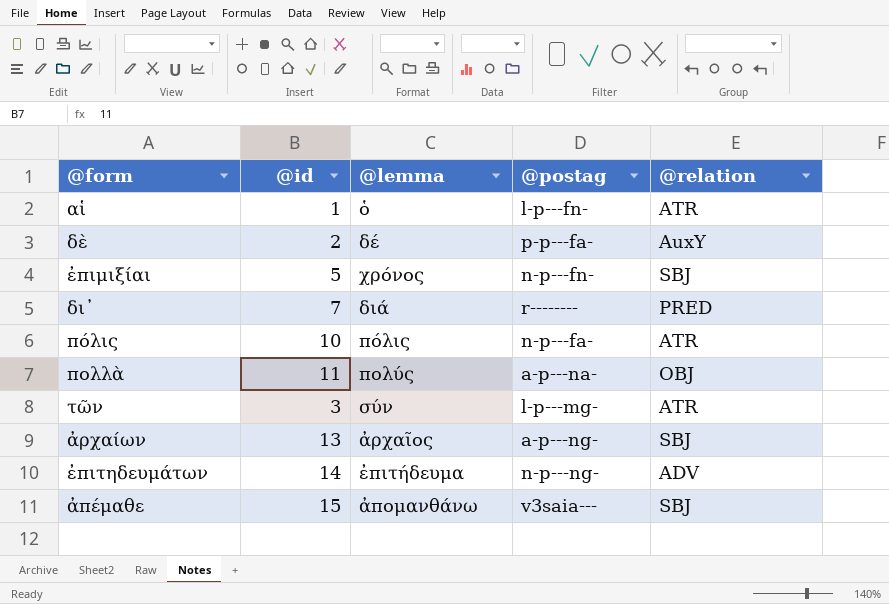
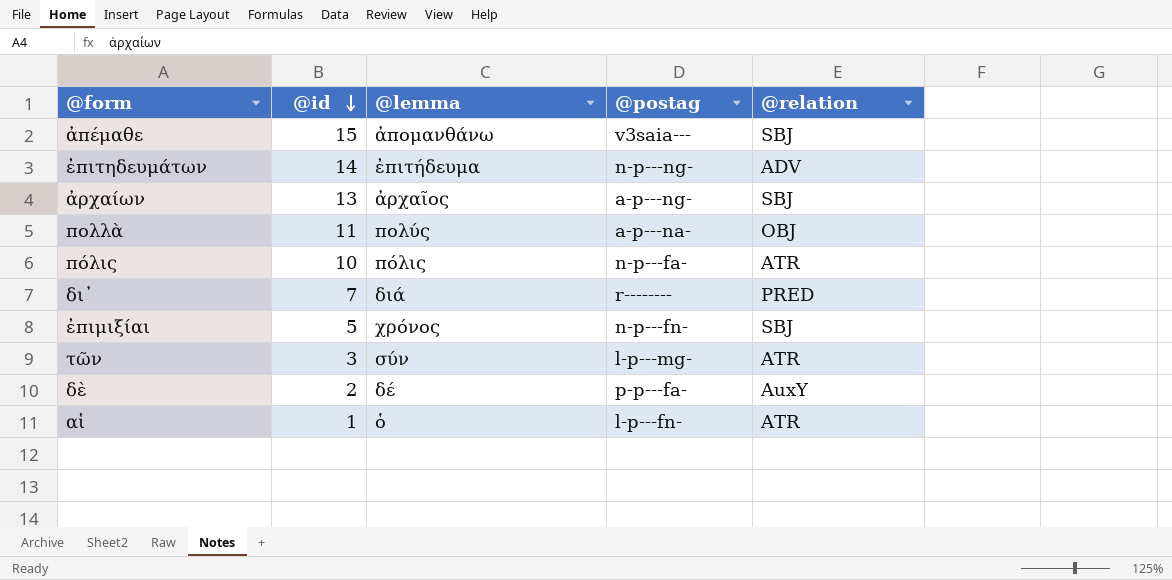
row order: none -> @id descending

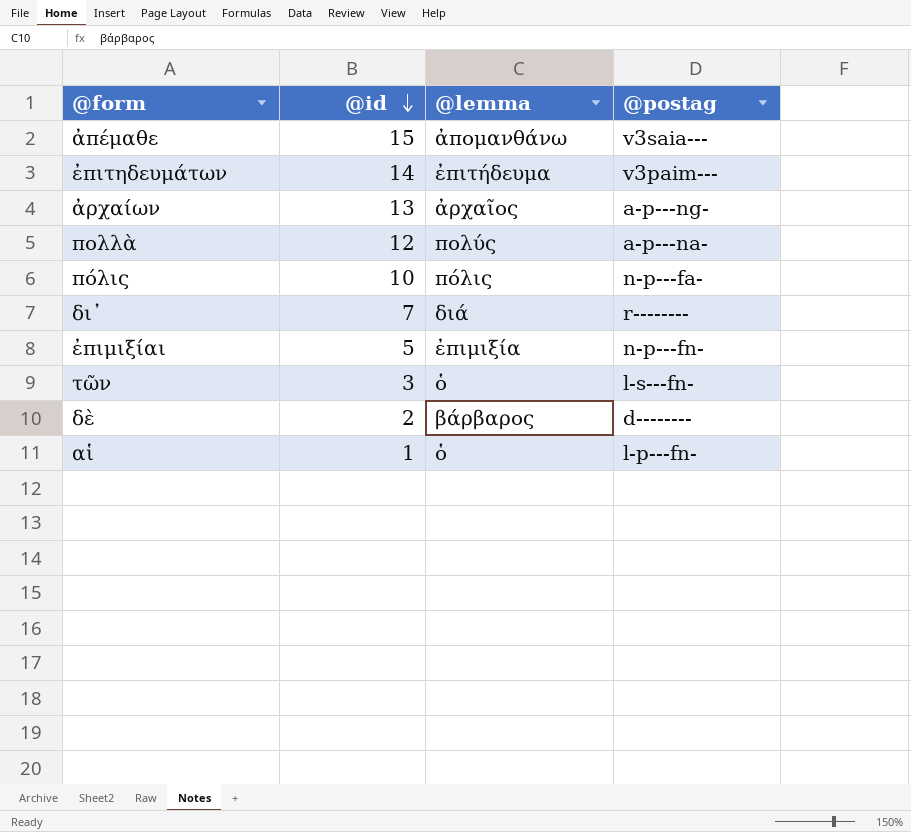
column @relation | position: 5 -> none
ἐπιτηδευμάτων | @postag: n-p---ng- -> v3paim---
πολλὰ | @id: 11 -> 12
ἐπιμιξίαι | @lemma: χρόνος -> ἐπιμιξία
τῶν | @lemma: σύν -> ὁ
τῶν | @postag: l-p---mg- -> l-s---fn-
δὲ | @lemma: δέ -> βάρβαρος
δὲ | @postag: p-p---fa- -> d--------

